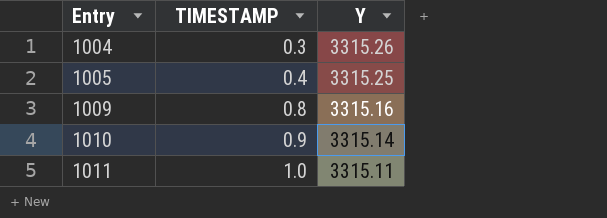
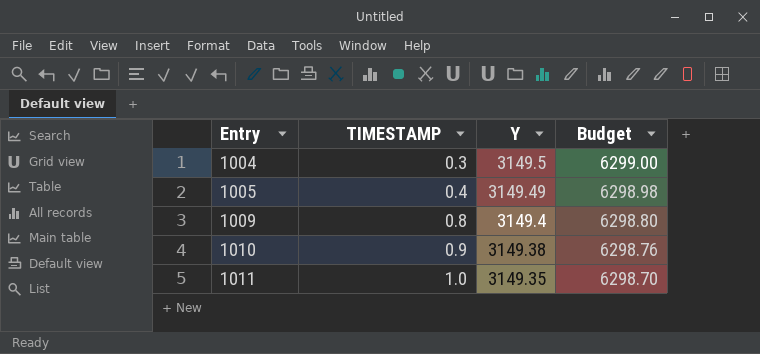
column Budget | formula: none -> [Y] * 2
1004 | Y: 3315.26 -> 3149.5
1005 | Y: 3315.25 -> 3149.49
1009 | Y: 3315.16 -> 3149.4
1010 | Y: 3315.14 -> 3149.38
1011 | Y: 3315.11 -> 3149.35

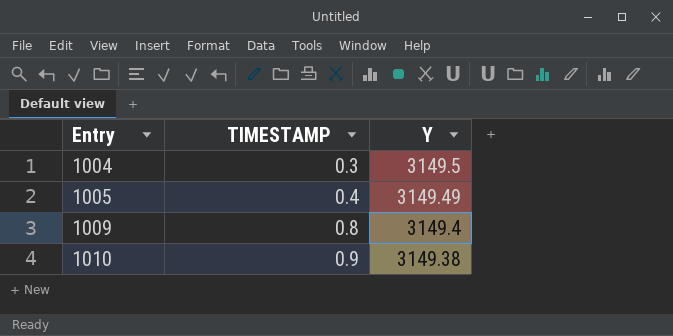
column Budget | formula: [Y] * 2 -> none
row 1011: 1.0 | 3149.35 | 6298.70 -> none

